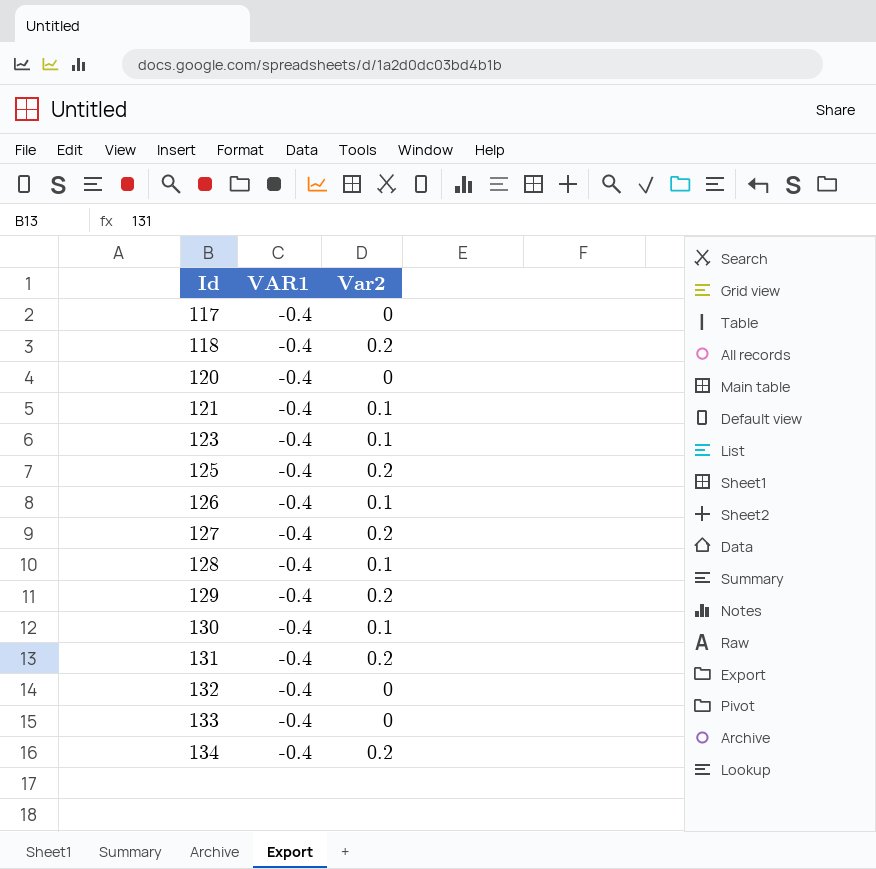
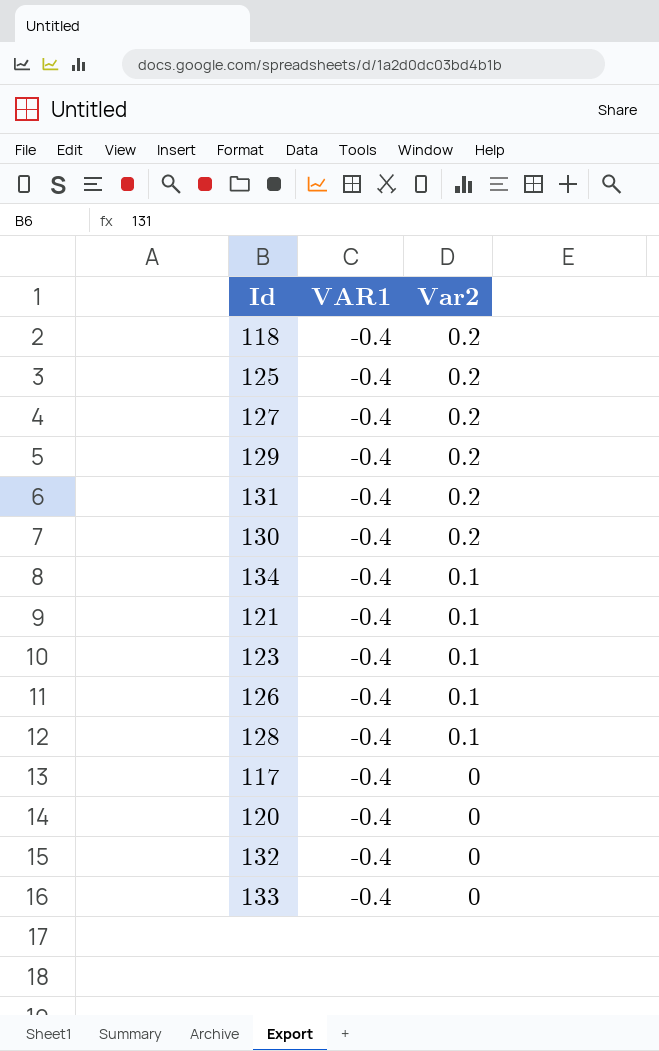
row order: Id ascending -> Var2 descending
130 | Var2: 0.1 -> 0.2
134 | Var2: 0.2 -> 0.1

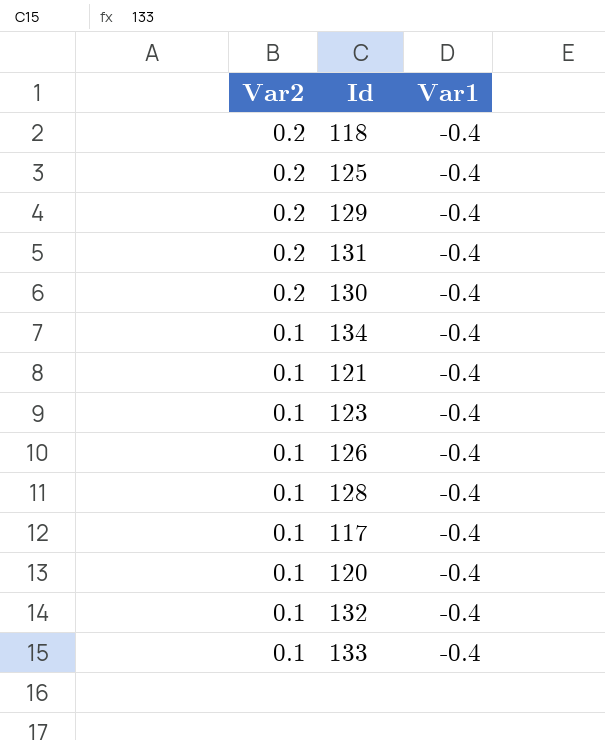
column Var2 | position: 3 -> 1
column name: VAR1 -> Var1
row 127: -0.4 | 0.2 -> none
117 | Var2: 0 -> 0.1
120 | Var2: 0 -> 0.1
132 | Var2: 0 -> 0.1
133 | Var2: 0 -> 0.1

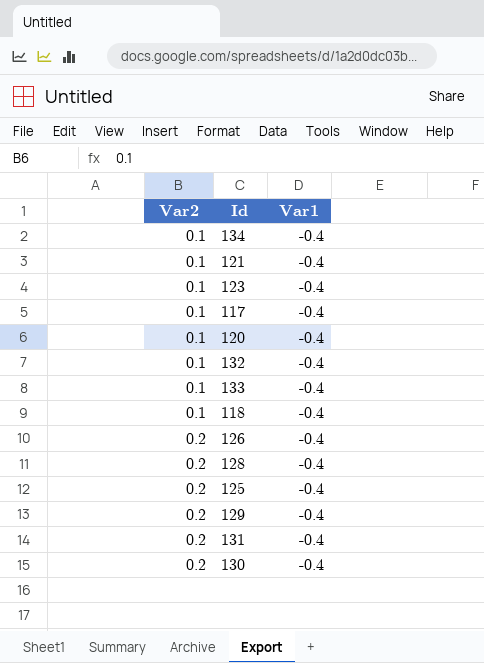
row order: Var2 descending -> Var2 ascending
118 | Var2: 0.2 -> 0.1
126 | Var2: 0.1 -> 0.2
128 | Var2: 0.1 -> 0.2

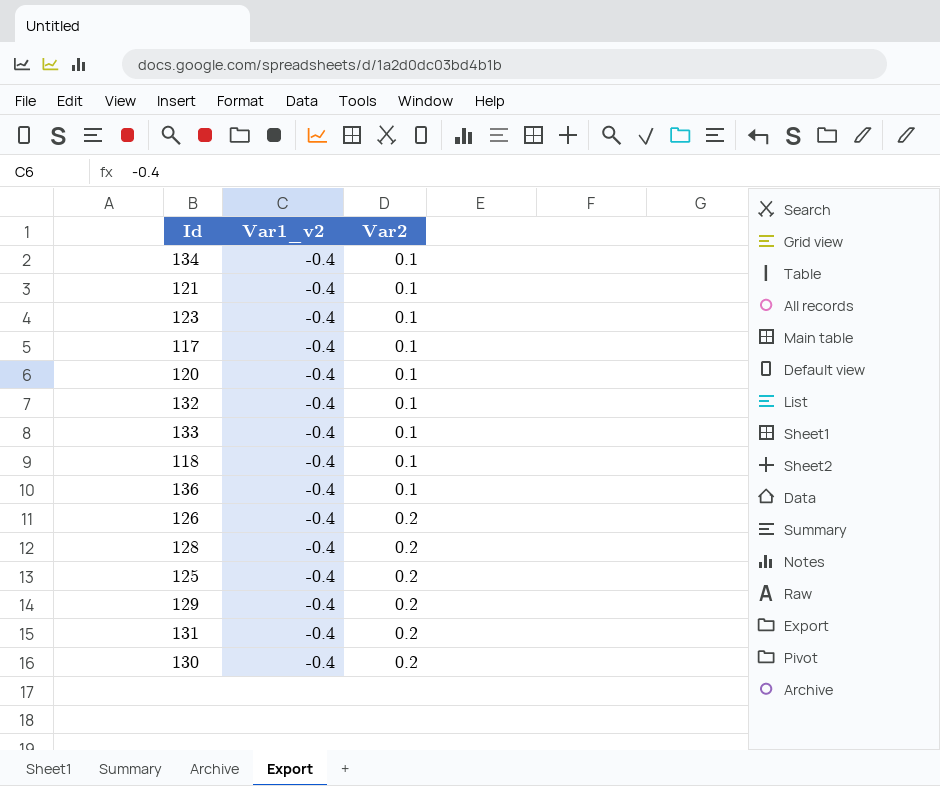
column name: Var1 -> Var1_v2
column Var2 | position: 1 -> 3
row 136: none -> -0.4 | 0.1

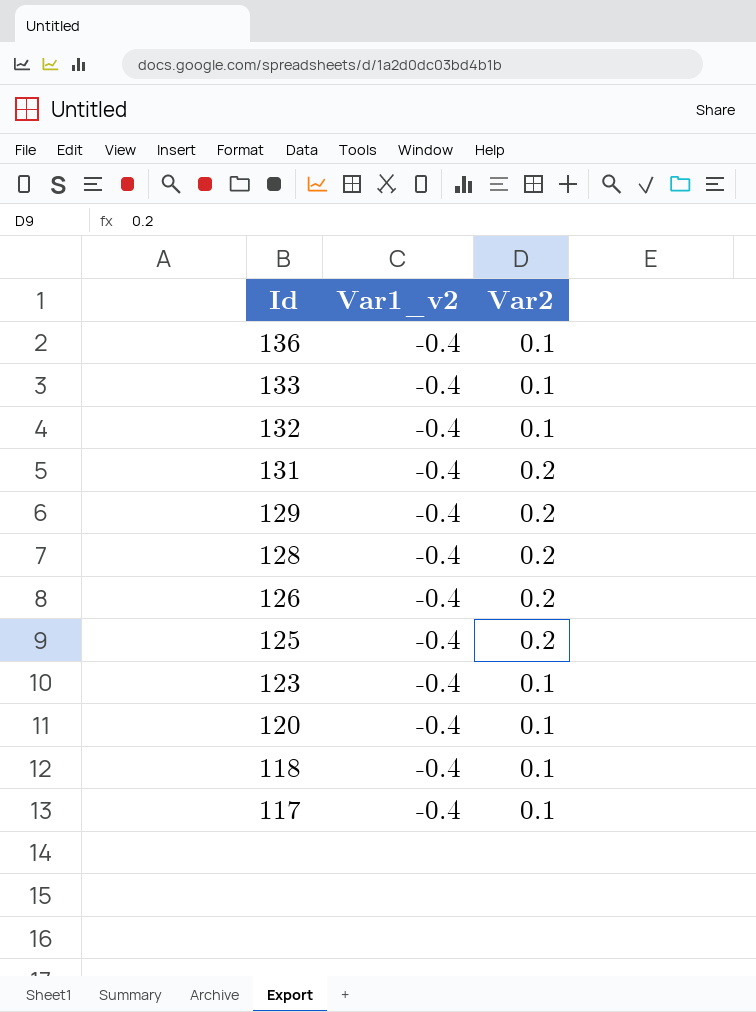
row order: Var2 ascending -> Id descending
row 134: -0.4 | 0.1 -> none
row 121: -0.4 | 0.1 -> none
row 130: -0.4 | 0.2 -> none

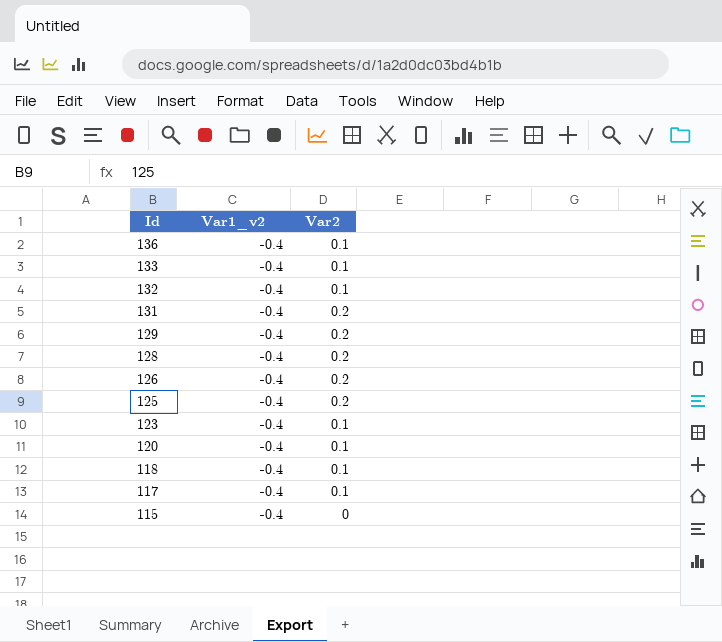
row 115: none -> -0.4 | 0

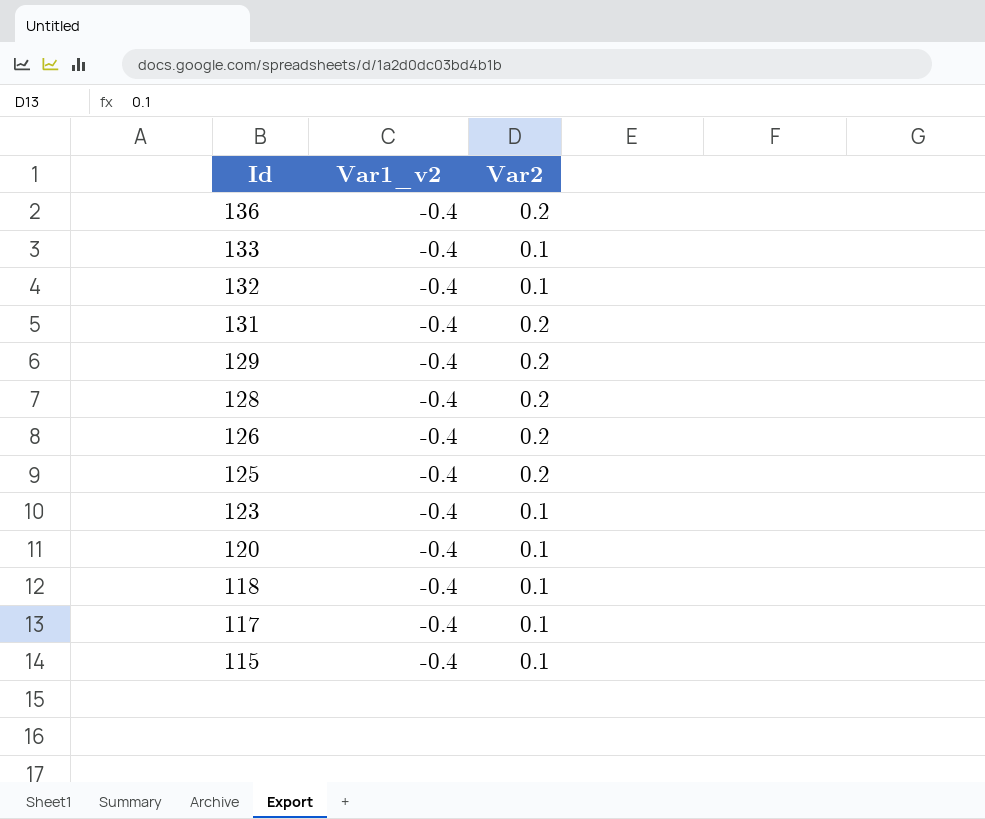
136 | Var2: 0.1 -> 0.2
115 | Var2: 0 -> 0.1

